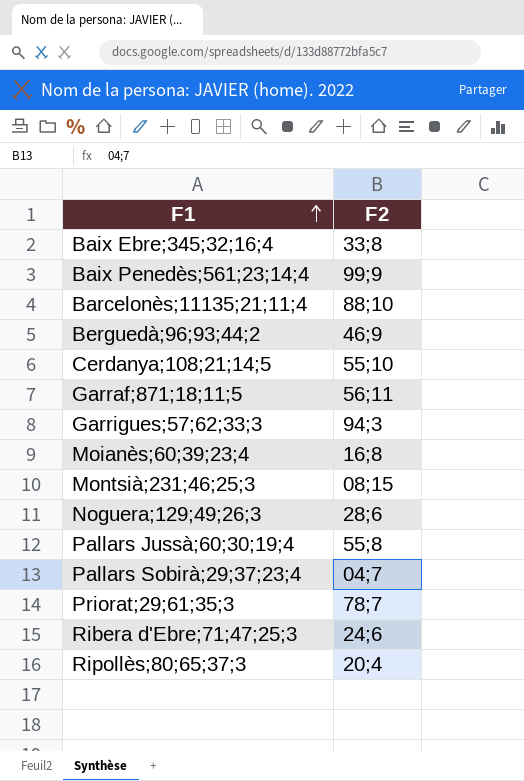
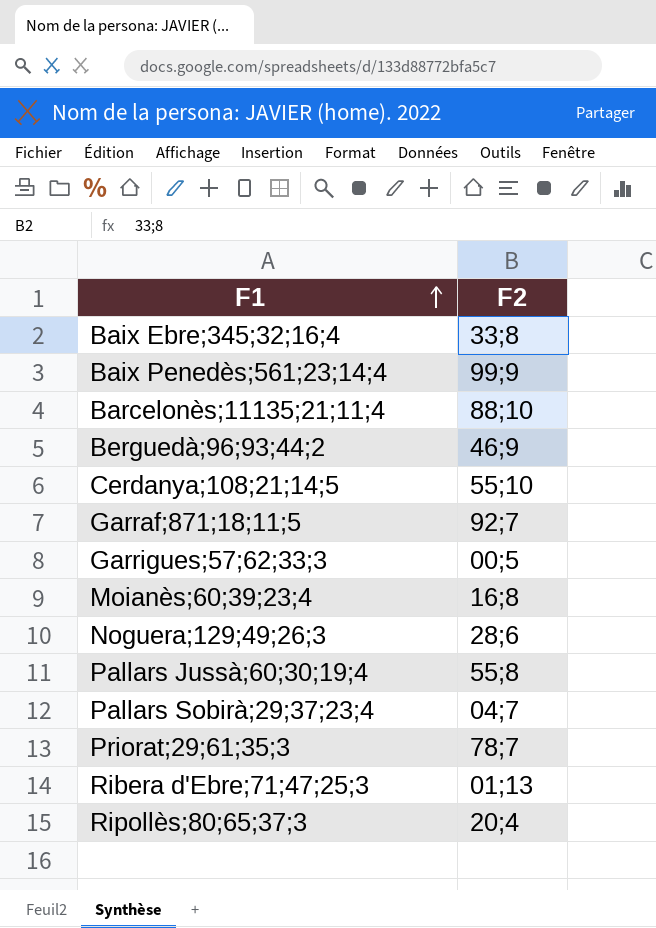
row Montsià;231;46;25;3: 08;15 -> none
Garraf;871;18;11;5 | F2: 56;11 -> 92;7
Garrigues;57;62;33;3 | F2: 94;3 -> 00;5
Ribera d'Ebre;71;47;25;3 | F2: 24;6 -> 01;13

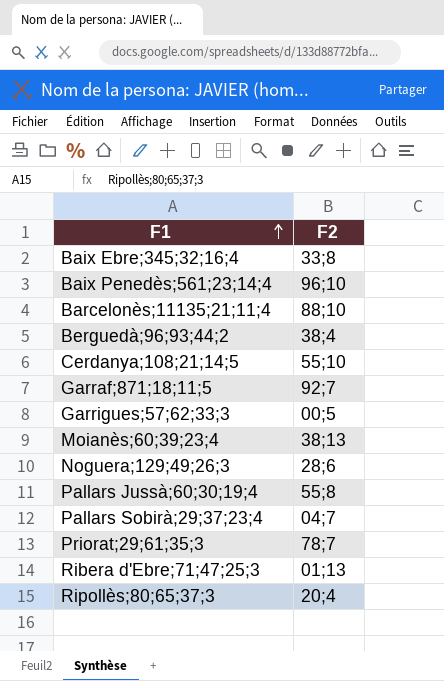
Baix Penedès;561;23;14;4 | F2: 99;9 -> 96;10
Berguedà;96;93;44;2 | F2: 46;9 -> 38;4
Moianès;60;39;23;4 | F2: 16;8 -> 38;13

